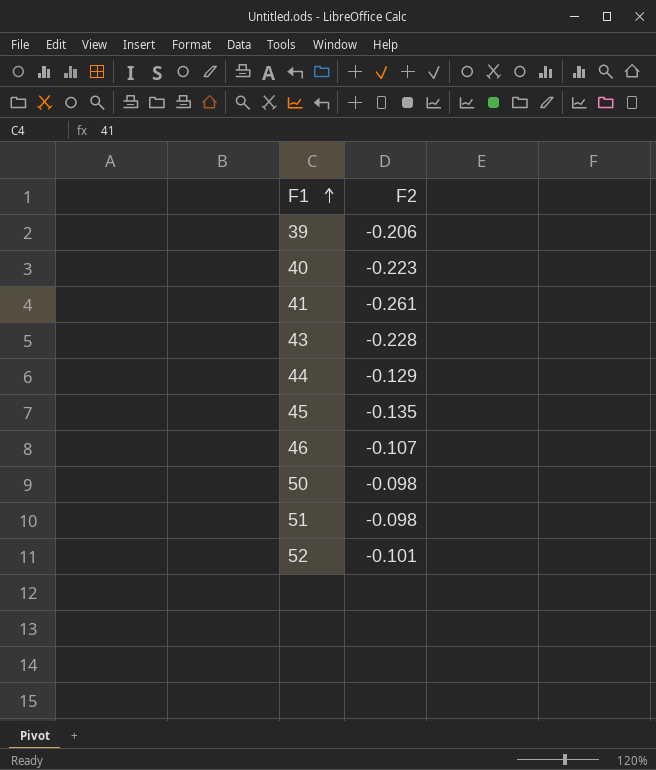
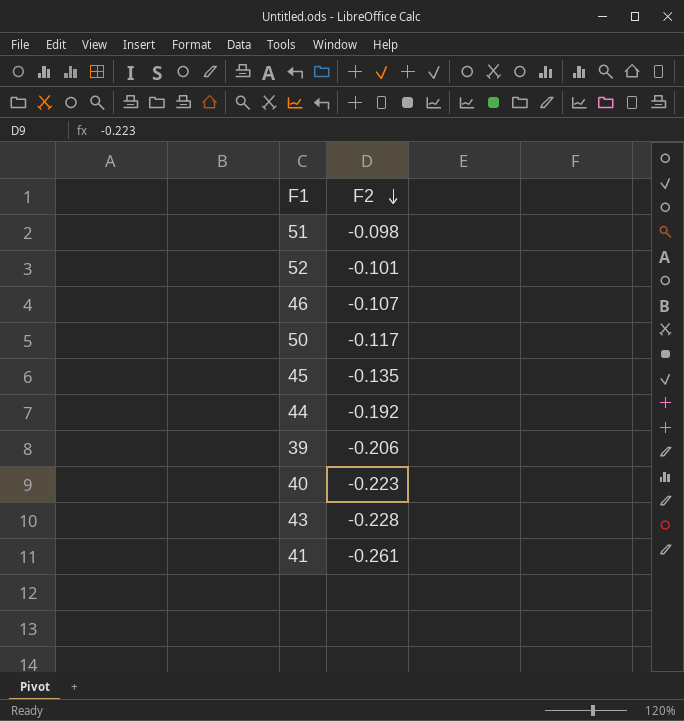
row order: F1 ascending -> F2 descending
50 | F2: -0.098 -> -0.117
44 | F2: -0.129 -> -0.192

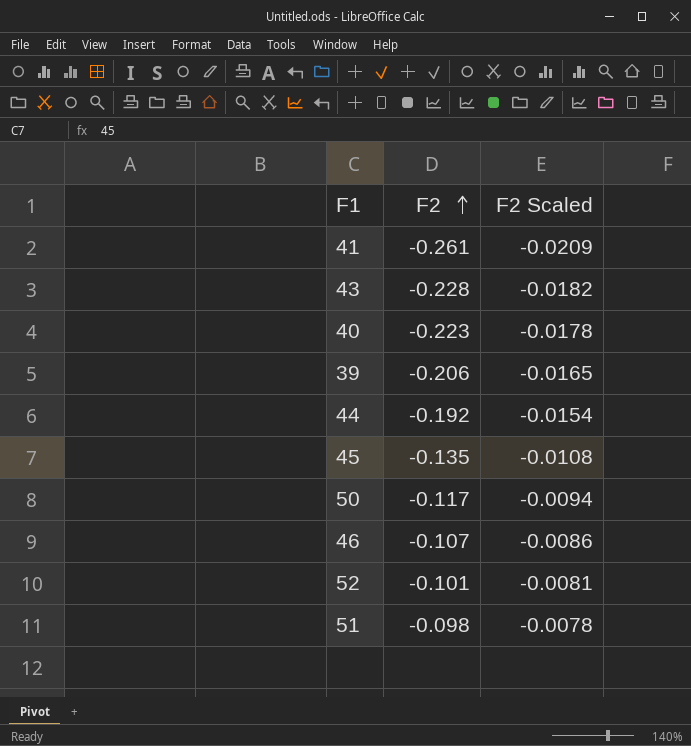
row order: F2 descending -> F2 ascending
column F2 Scaled | formula: none -> [F2] * 0.08

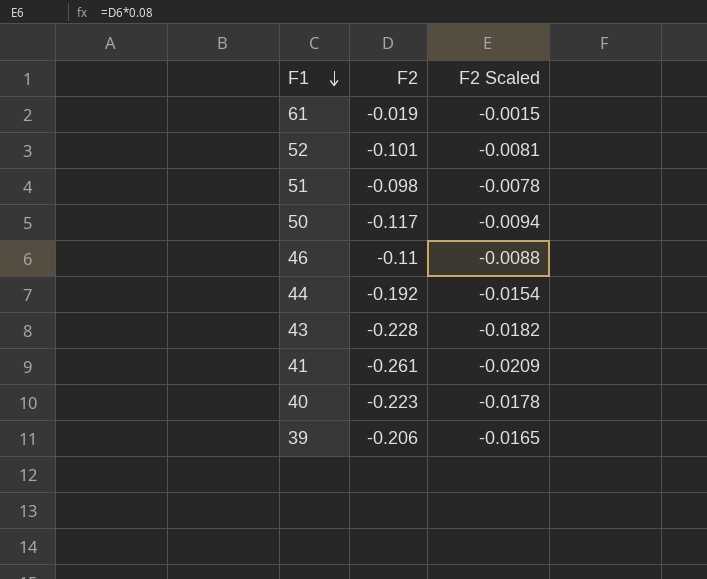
row order: F2 ascending -> F1 descending
row 45: -0.135 | -0.0108 -> none
row 61: none -> -0.019 | -0.0015
46 | F2: -0.107 -> -0.11
46 | F2 Scaled: -0.0086 -> -0.0088

